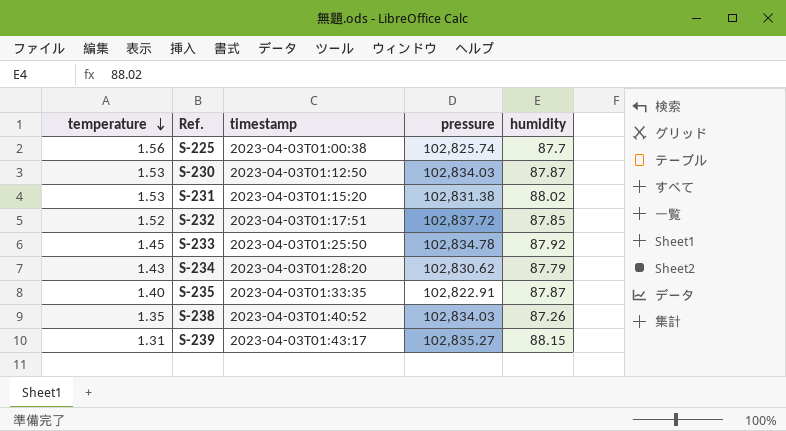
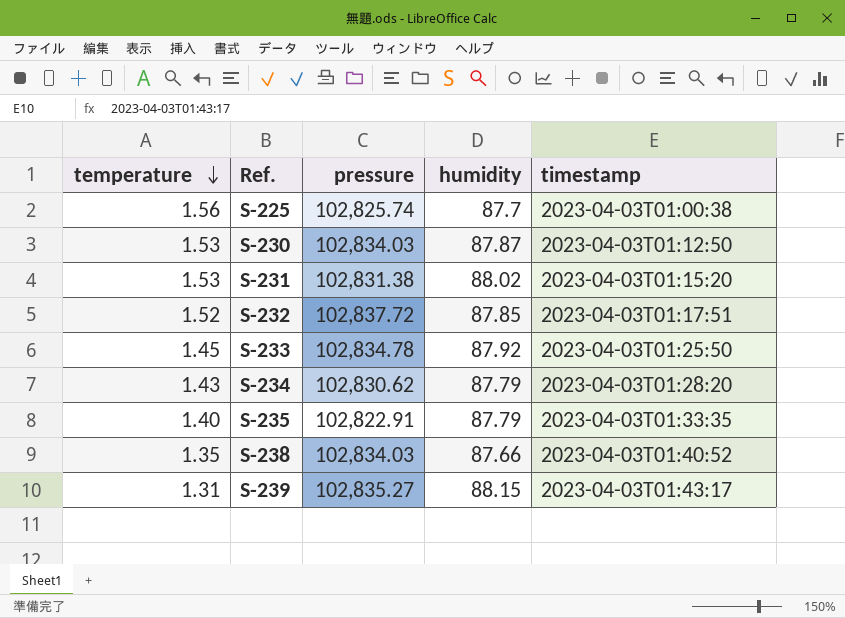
column timestamp | position: 3 -> 5
S-235 | humidity: 87.87 -> 87.79
S-238 | humidity: 87.26 -> 87.66

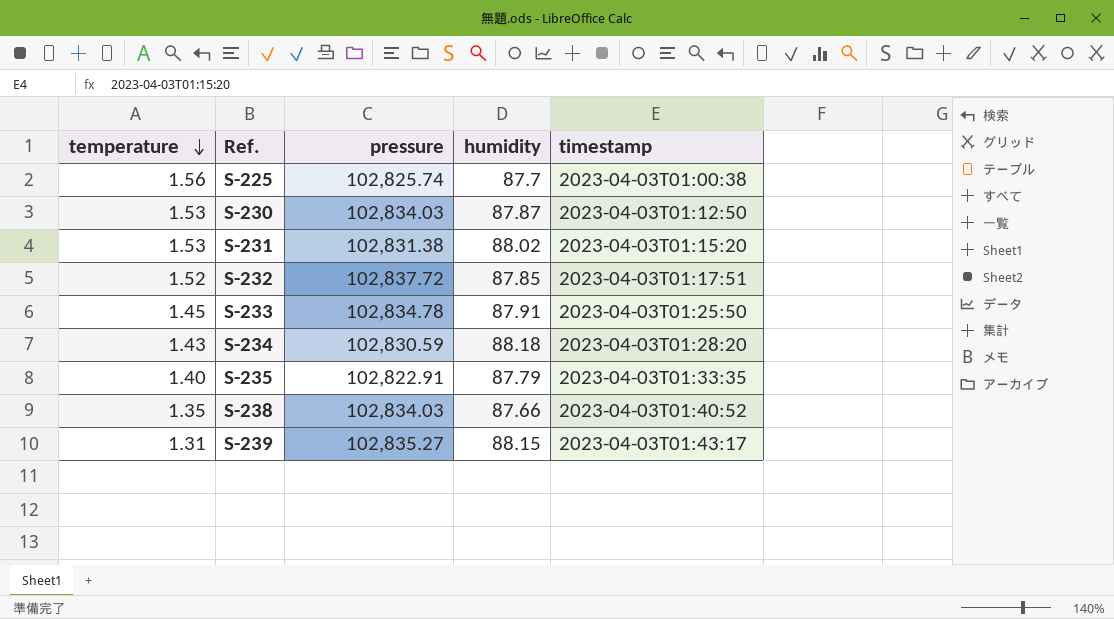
S-233 | humidity: 87.92 -> 87.91
S-234 | pressure: 102,830.62 -> 102,830.59
S-234 | humidity: 87.79 -> 88.18

